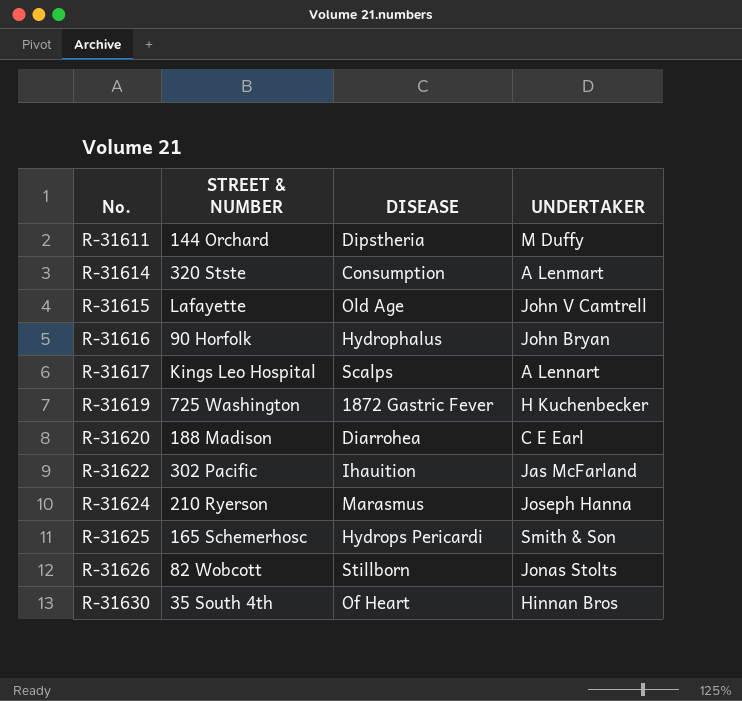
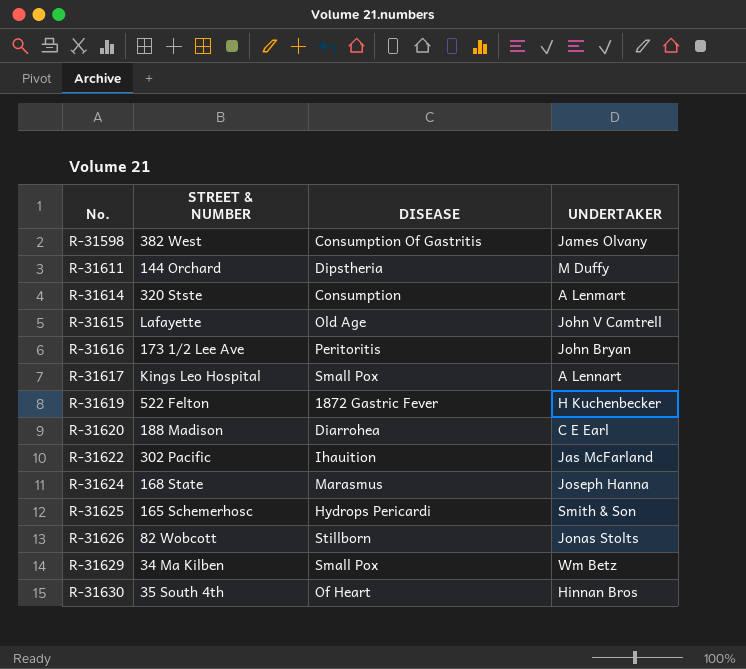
row R-31598: none -> 382 West | Consumption Of Gastritis | James Olvany
R-31616 | STREET & NUMBER: 90 Horfolk -> 173 1/2 Lee Ave
R-31616 | DISEASE: Hydrophalus -> Peritoritis
R-31617 | DISEASE: Scalps -> Small Pox
R-31619 | STREET & NUMBER: 725 Washington -> 522 Felton
R-31624 | STREET & NUMBER: 210 Ryerson -> 168 State
row R-31629: none -> 34 Ma Kilben | Small Pox | Wm Betz

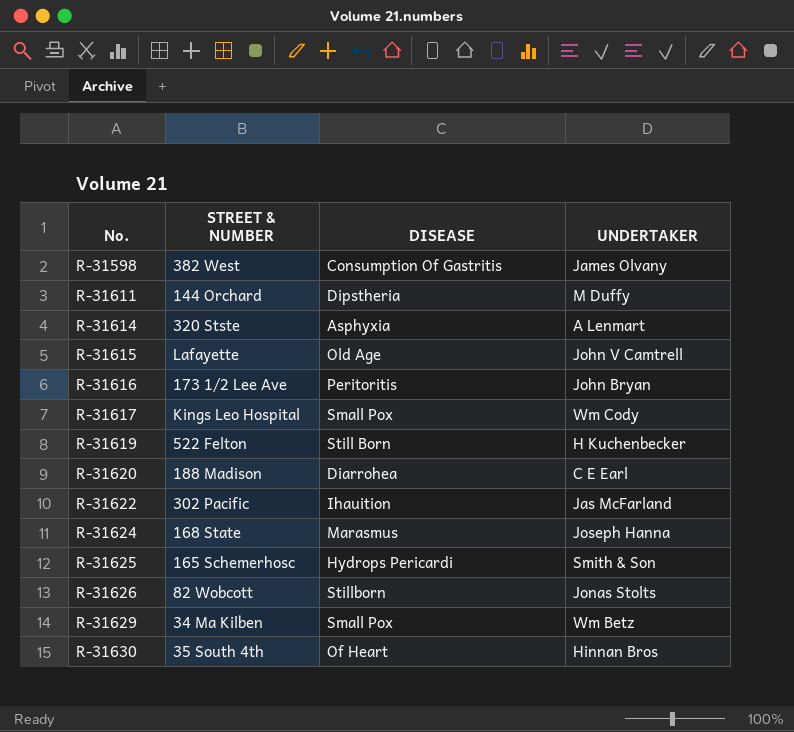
R-31614 | DISEASE: Consumption -> Asphyxia
R-31617 | UNDERTAKER: A Lennart -> Wm Cody
R-31619 | DISEASE: 1872 Gastric Fever -> Still Born

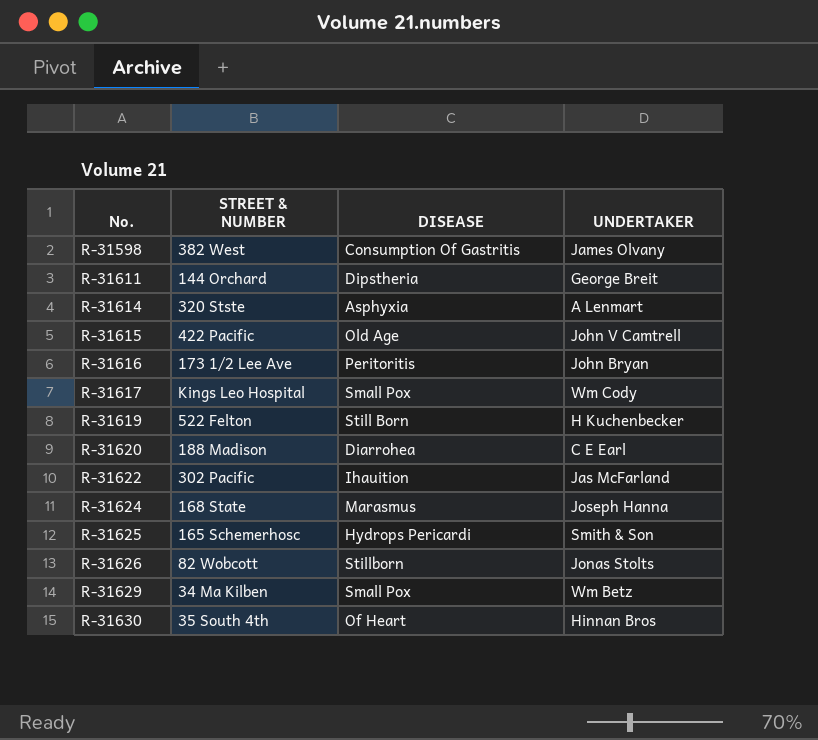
R-31611 | UNDERTAKER: M Duffy -> George Breit
R-31615 | STREET & NUMBER: Lafayette -> 422 Pacific

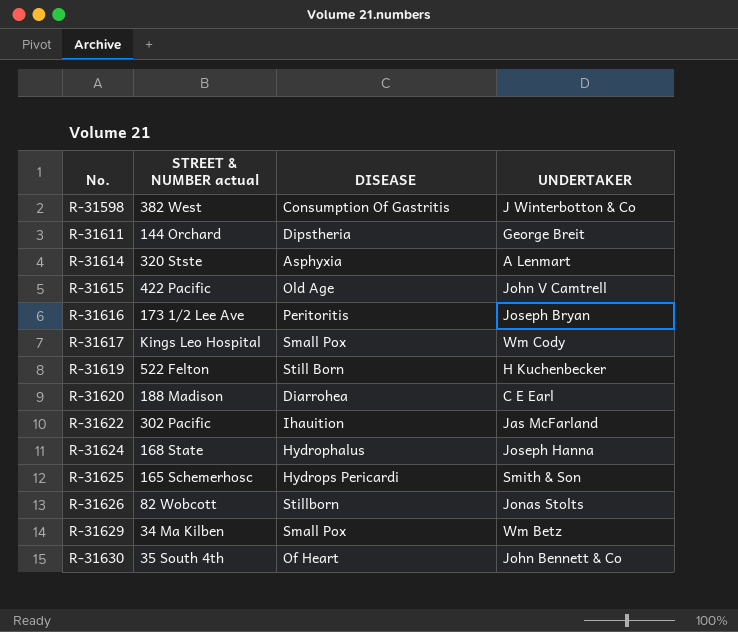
column name: STREET & NUMBER -> STREET & NUMBER actual
R-31598 | UNDERTAKER: James Olvany -> J Winterbotton & Co
R-31616 | UNDERTAKER: John Bryan -> Joseph Bryan
R-31624 | DISEASE: Marasmus -> Hydrophalus
R-31630 | UNDERTAKER: Hinnan Bros -> John Bennett & Co

